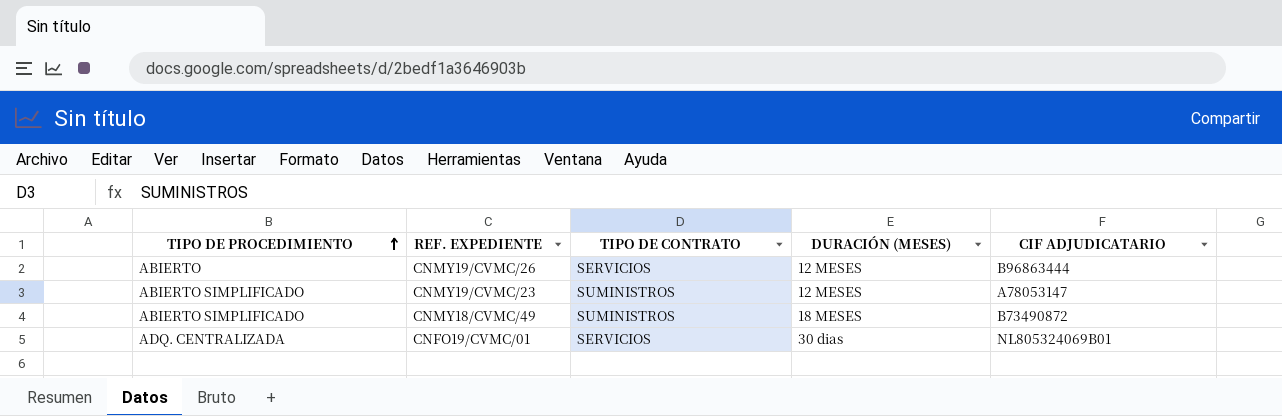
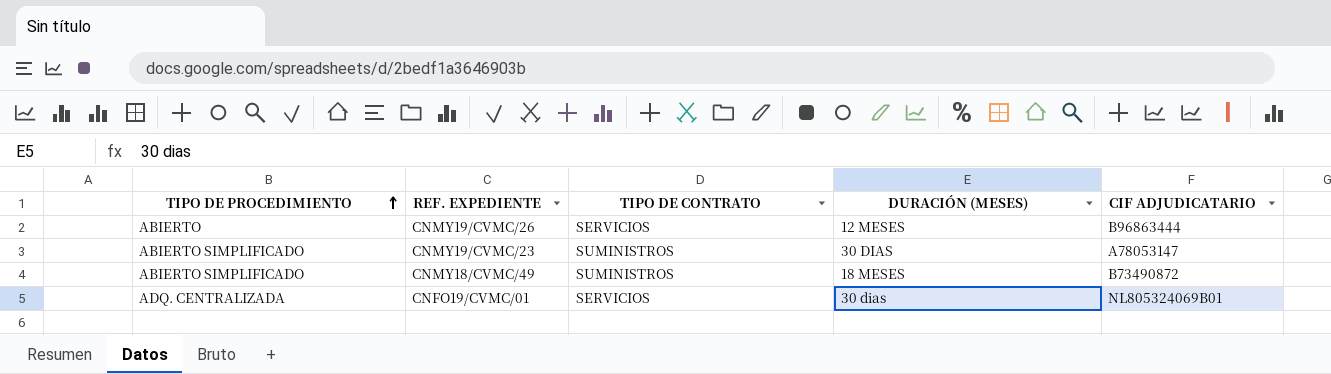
CNMY19/CVMC/23 | DURACIÓN (MESES): 12 MESES -> 30 DIAS

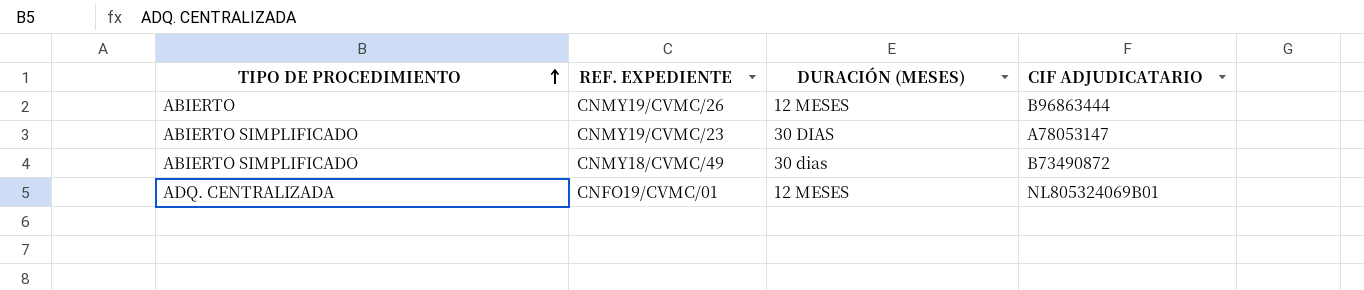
column TIPO DE CONTRATO | position: 3 -> none
CNMY18/CVMC/49 | DURACIÓN (MESES): 18 MESES -> 30 dias
CNFO19/CVMC/01 | DURACIÓN (MESES): 30 dias -> 12 MESES

